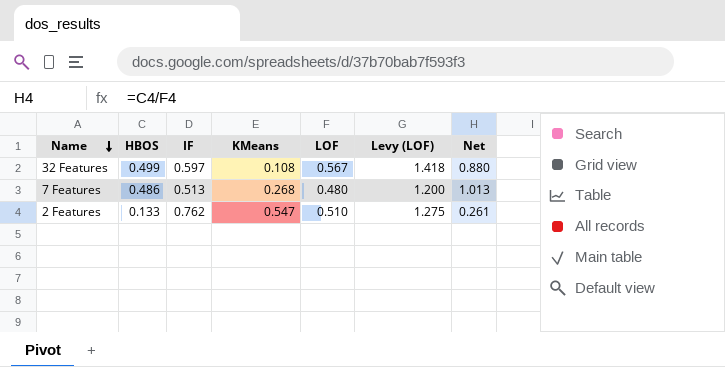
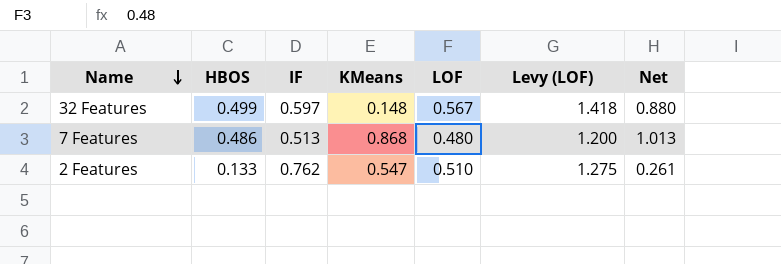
32 Features | KMeans: 0.108 -> 0.148
7 Features | KMeans: 0.268 -> 0.868

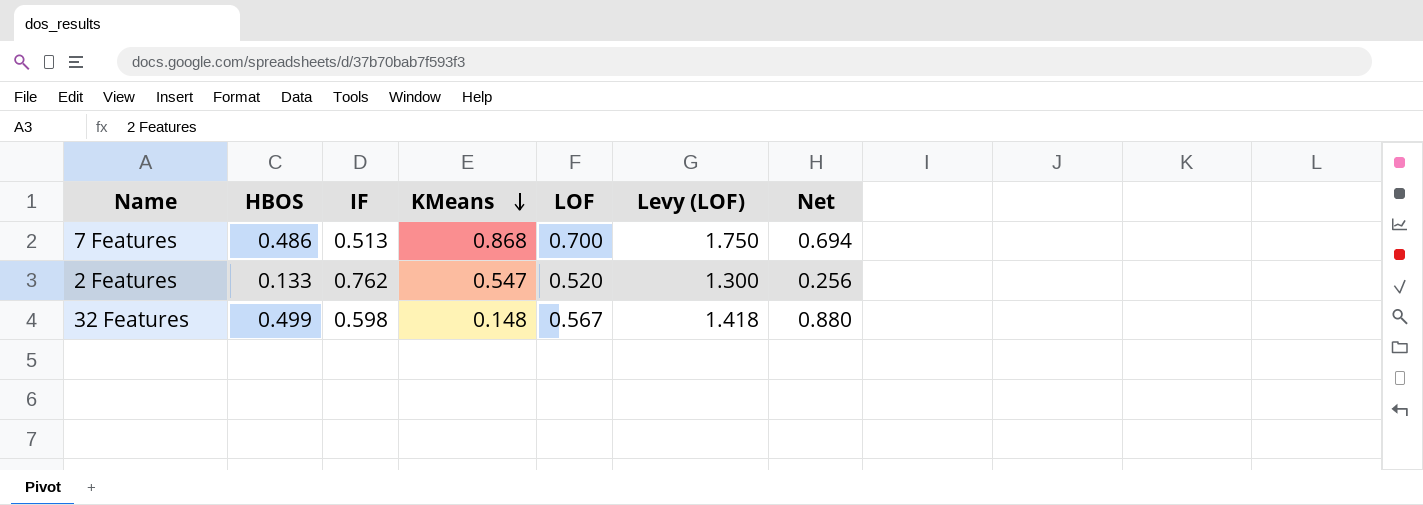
row order: Name descending -> KMeans descending
7 Features | LOF: 0.480 -> 0.700
7 Features | Levy (LOF): 1.200 -> 1.750
7 Features | Net: 1.013 -> 0.694
2 Features | LOF: 0.510 -> 0.520
2 Features | Levy (LOF): 1.275 -> 1.300
2 Features | Net: 0.261 -> 0.256
32 Features | IF: 0.597 -> 0.598

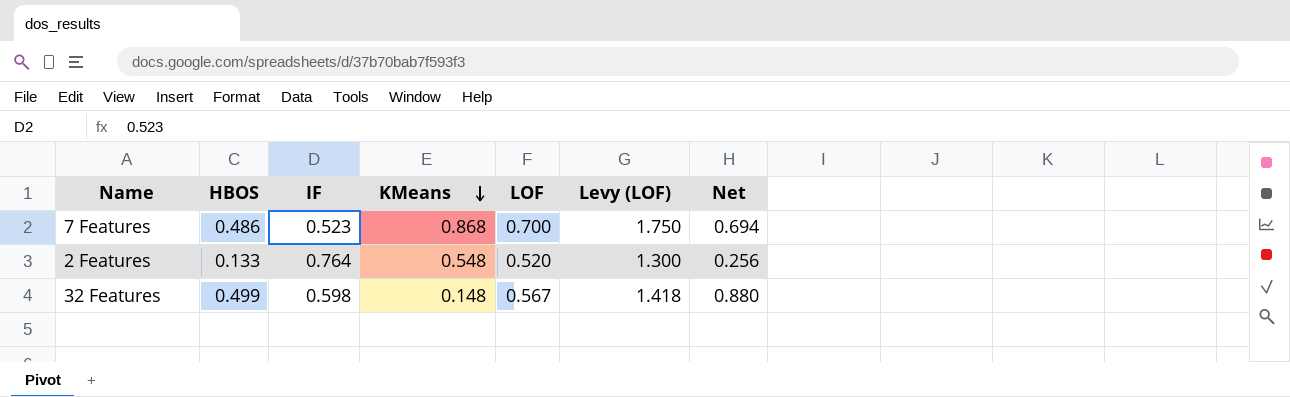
7 Features | IF: 0.513 -> 0.523
2 Features | IF: 0.762 -> 0.764
2 Features | KMeans: 0.547 -> 0.548

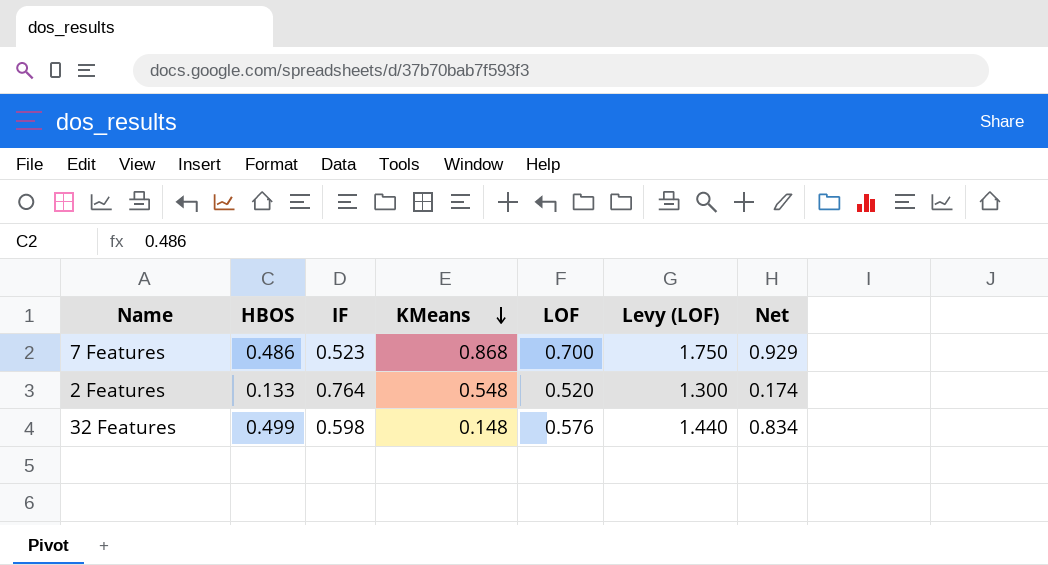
column Net | formula: [HBOS] / [LOF] -> [HBOS] / [IF]
32 Features | LOF: 0.567 -> 0.576
32 Features | Levy (LOF): 1.418 -> 1.440

